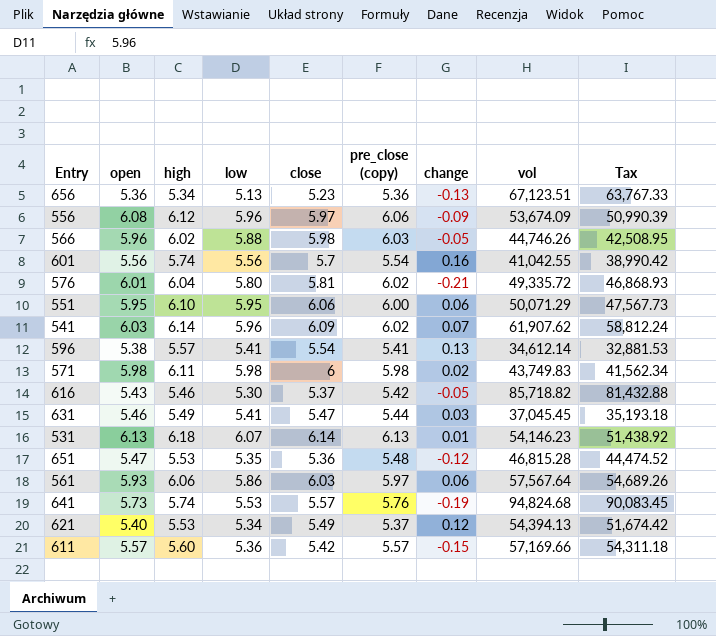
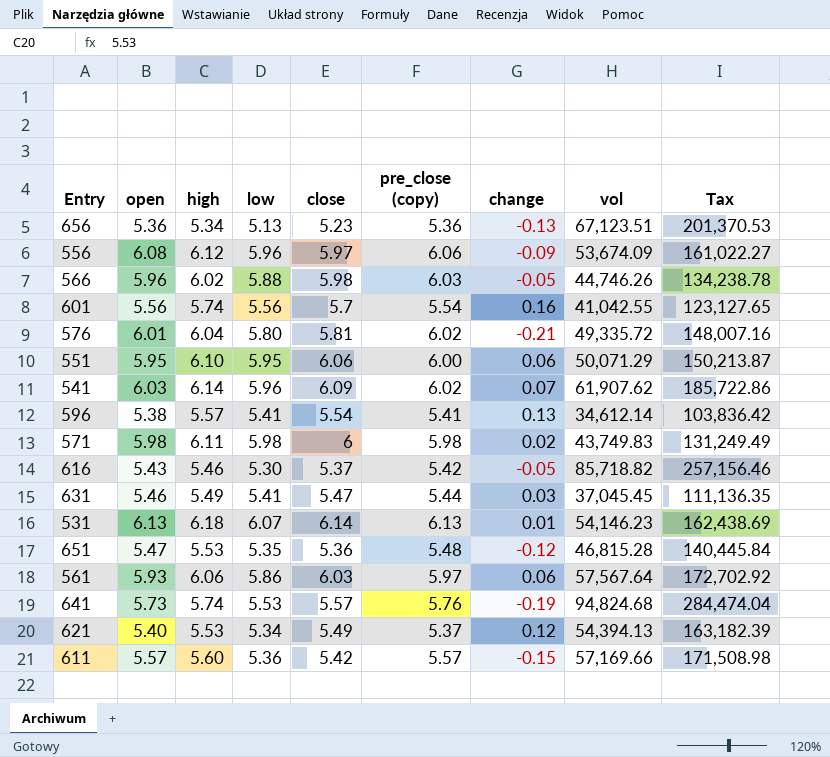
column Tax | formula: [vol] * 0.95 -> [vol] * 3

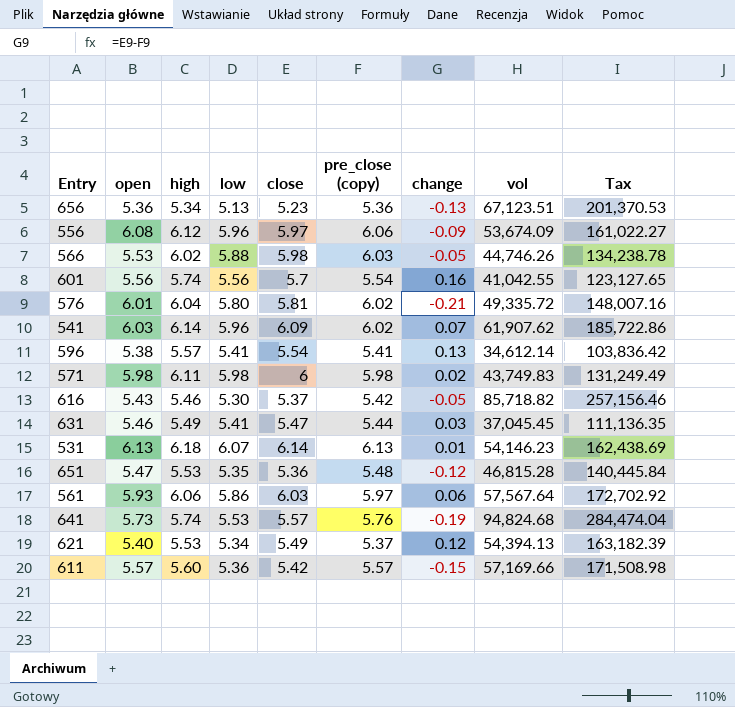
row 551: 5.95 | 6.10 | 5.95 | 6.06 | 6.00 | 0.06 | 50,071.29 | 150,213.87 -> none
566 | open: 5.96 -> 5.53

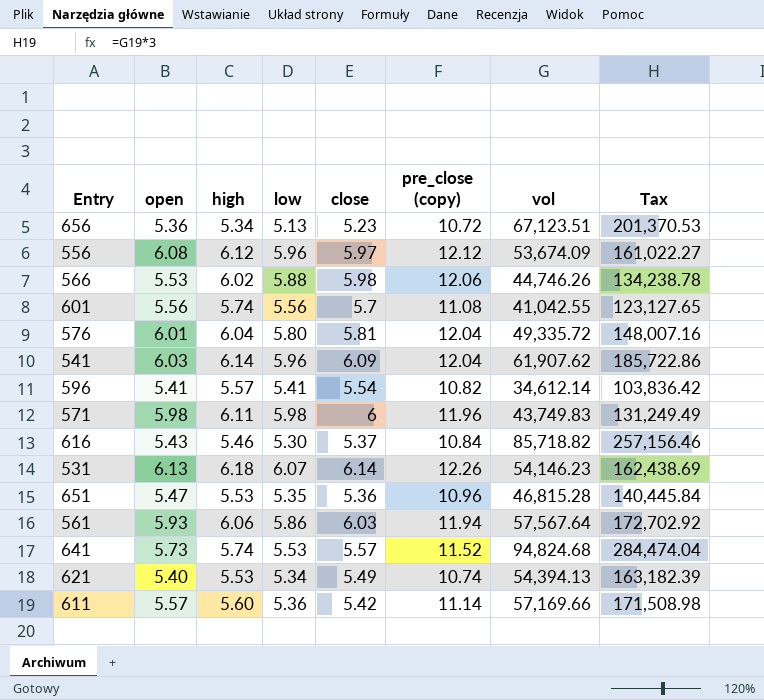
column change | formula: [close] - [pre_close (copy)] -> none
row 631: 5.46 | 5.49 | 5.41 | 5.47 | 5.44 | 0.03 | 37,045.45 | 111,136.35 -> none
656 | pre_close (copy): 5.36 -> 10.72
556 | pre_close (copy): 6.06 -> 12.12
566 | pre_close (copy): 6.03 -> 12.06
601 | pre_close (copy): 5.54 -> 11.08
576 | pre_close (copy): 6.02 -> 12.04
541 | pre_close (copy): 6.02 -> 12.04
596 | open: 5.38 -> 5.41
596 | pre_close (copy): 5.41 -> 10.82
571 | pre_close (copy): 5.98 -> 11.96
616 | pre_close (copy): 5.42 -> 10.84
531 | pre_close (copy): 6.13 -> 12.26
651 | pre_close (copy): 5.48 -> 10.96
561 | pre_close (copy): 5.97 -> 11.94
641 | pre_close (copy): 5.76 -> 11.52
621 | pre_close (copy): 5.37 -> 10.74
611 | pre_close (copy): 5.57 -> 11.14

